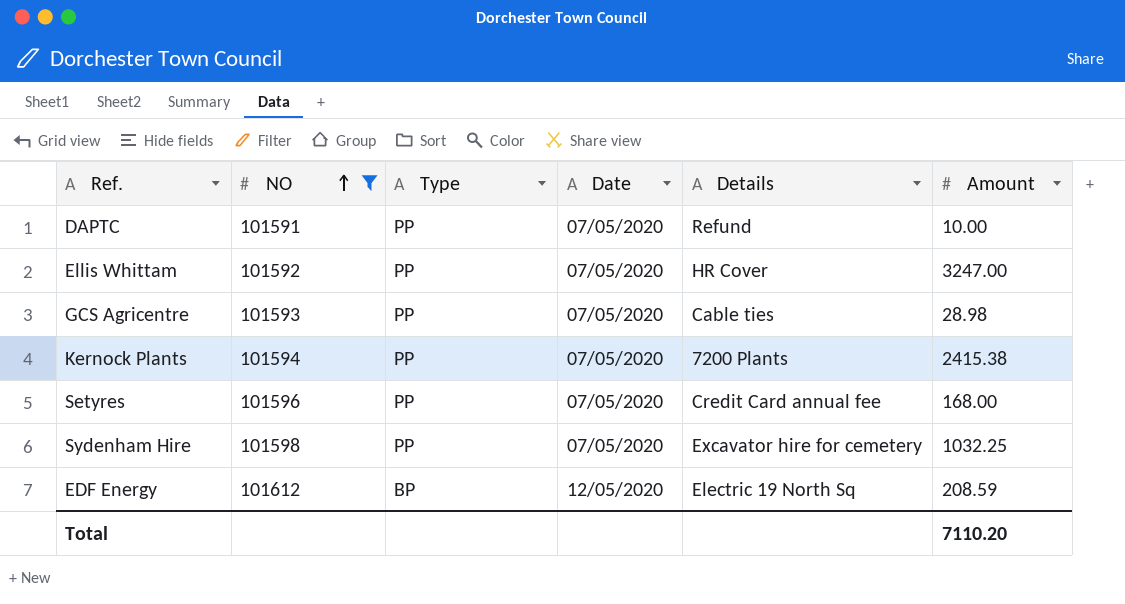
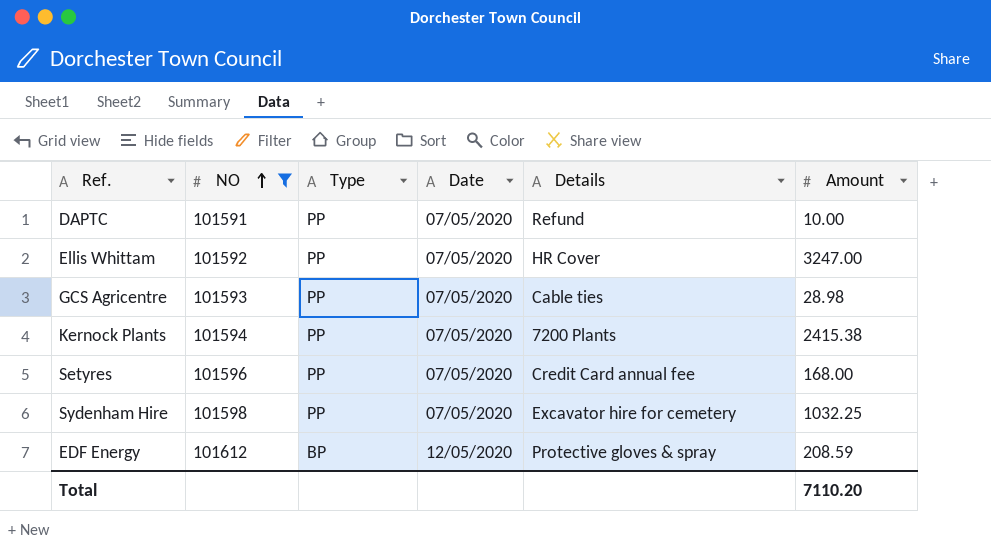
EDF Energy | Details: Electric 19 North Sq -> Protective gloves & spray

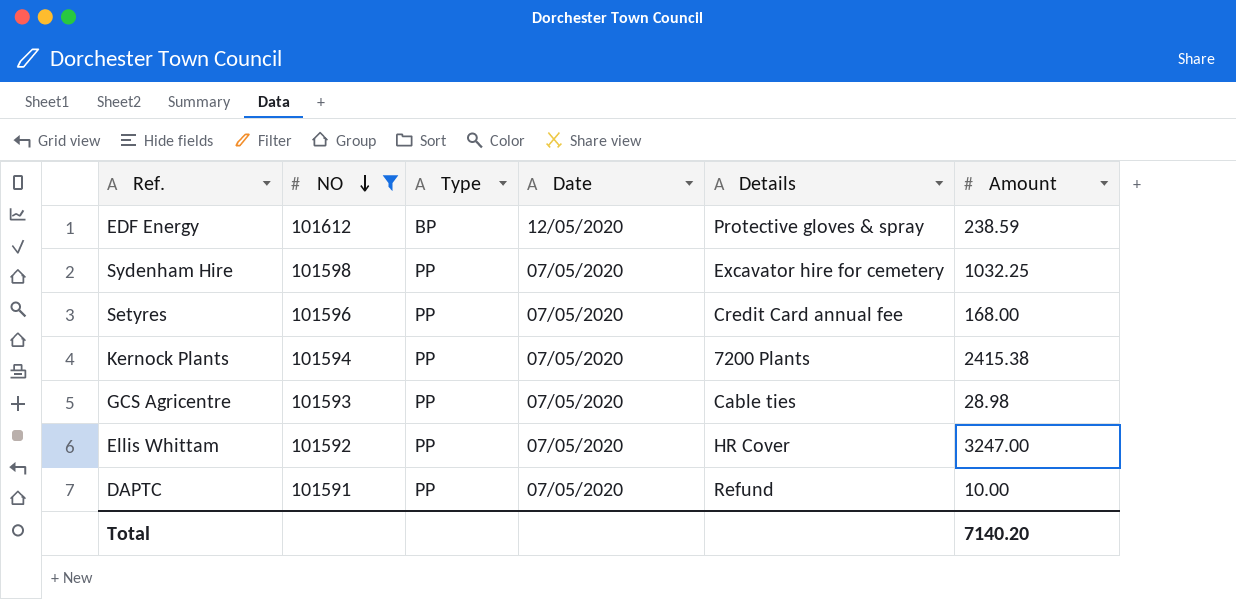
row order: NO ascending -> NO descending
EDF Energy | Amount: 208.59 -> 238.59
Total | Amount: 7110.20 -> 7140.20

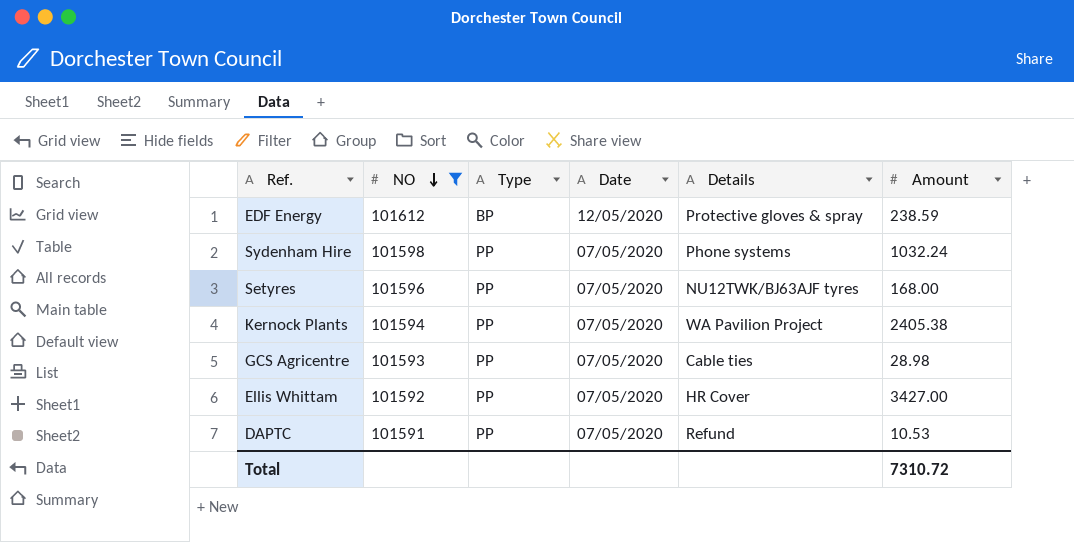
Sydenham Hire | Details: Excavator hire for cemetery -> Phone systems
Sydenham Hire | Amount: 1032.25 -> 1032.24
Setyres | Details: Credit Card annual fee -> NU12TWK/BJ63AJF tyres
Kernock Plants | Details: 7200 Plants -> WA Pavilion Project
Kernock Plants | Amount: 2415.38 -> 2405.38
Ellis Whittam | Amount: 3247.00 -> 3427.00
DAPTC | Amount: 10.00 -> 10.53
Total | Amount: 7140.20 -> 7310.72

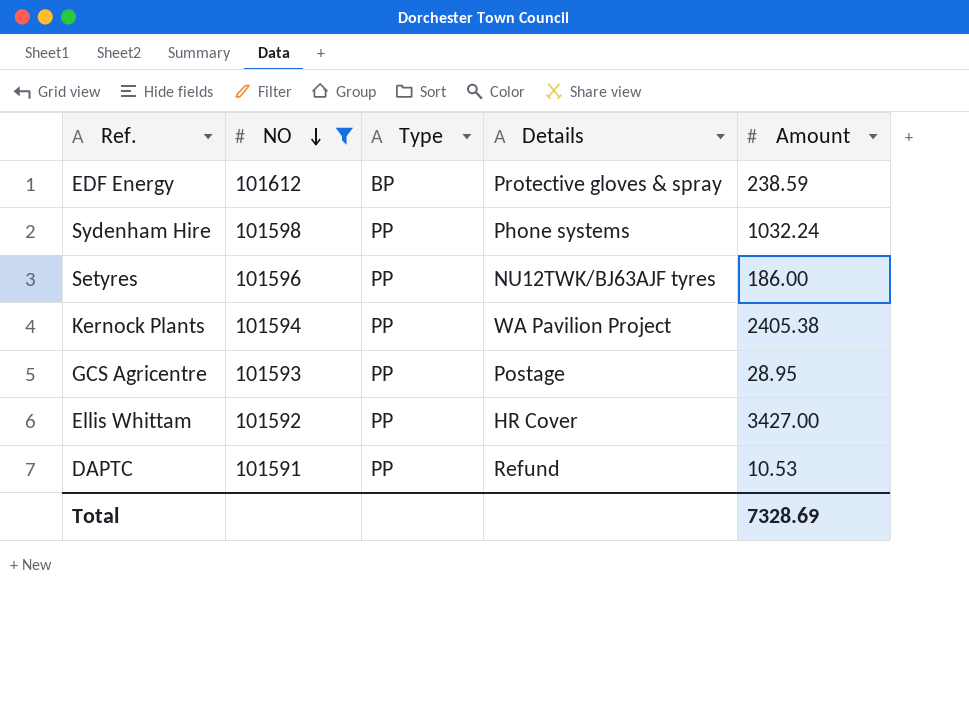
column Date | position: 4 -> none
Setyres | Amount: 168.00 -> 186.00
GCS Agricentre | Details: Cable ties -> Postage
GCS Agricentre | Amount: 28.98 -> 28.95
Total | Amount: 7310.72 -> 7328.69

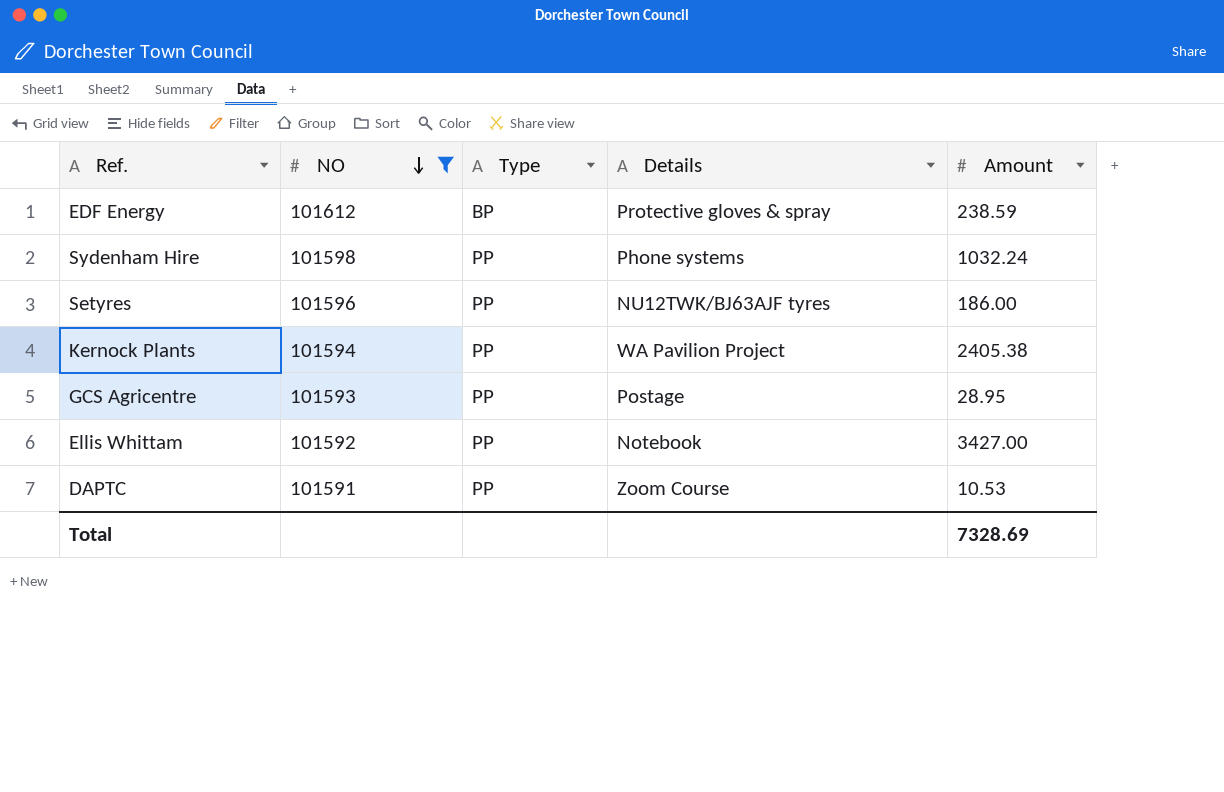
Ellis Whittam | Details: HR Cover -> Notebook
DAPTC | Details: Refund -> Zoom Course

